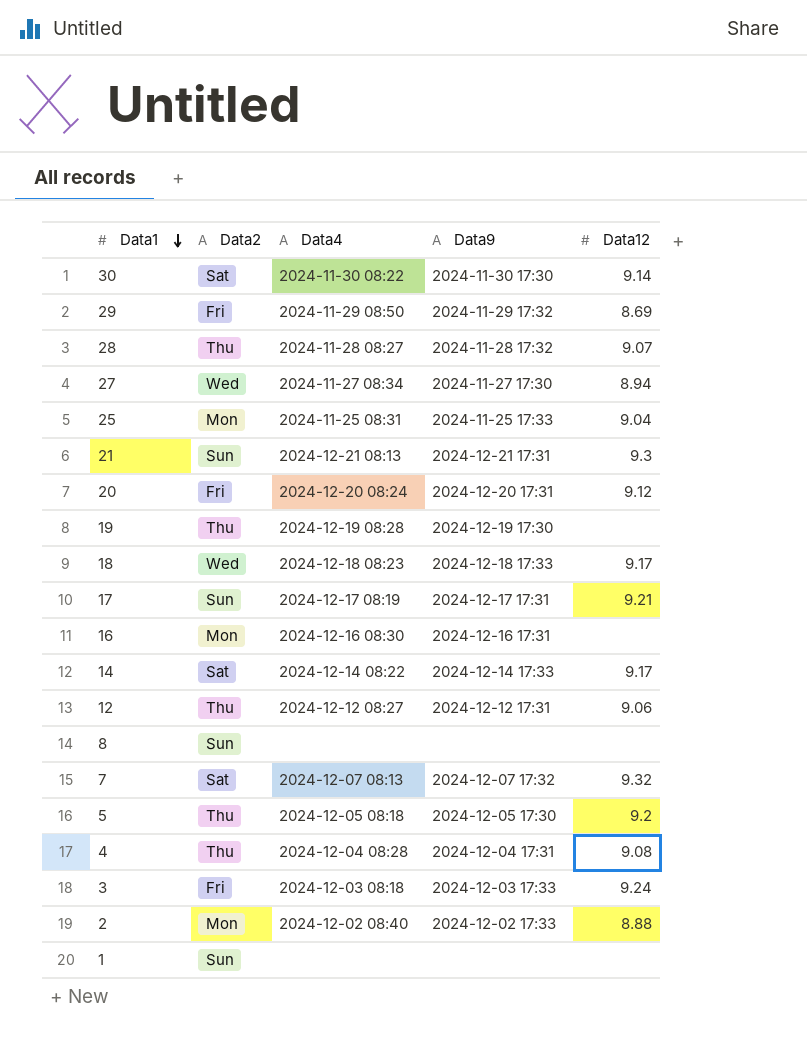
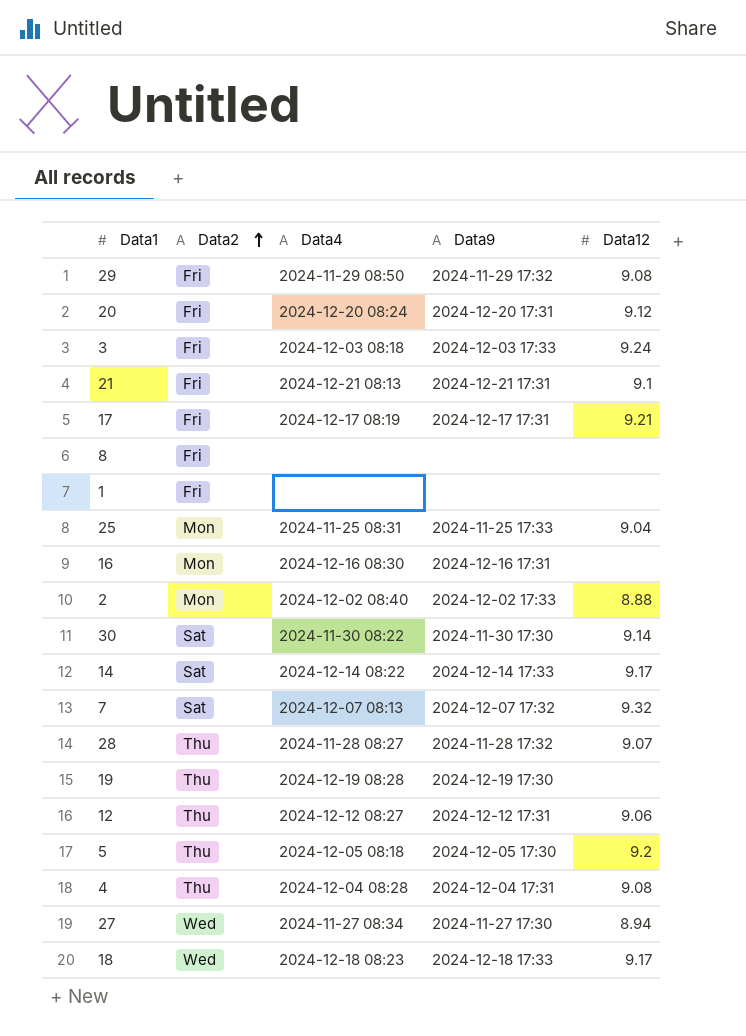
row order: Data1 descending -> Data2 ascending
29 | Data12: 8.69 -> 9.08
21 | Data2: Sun -> Fri
21 | Data12: 9.3 -> 9.1
17 | Data2: Sun -> Fri
8 | Data2: Sun -> Fri
1 | Data2: Sun -> Fri

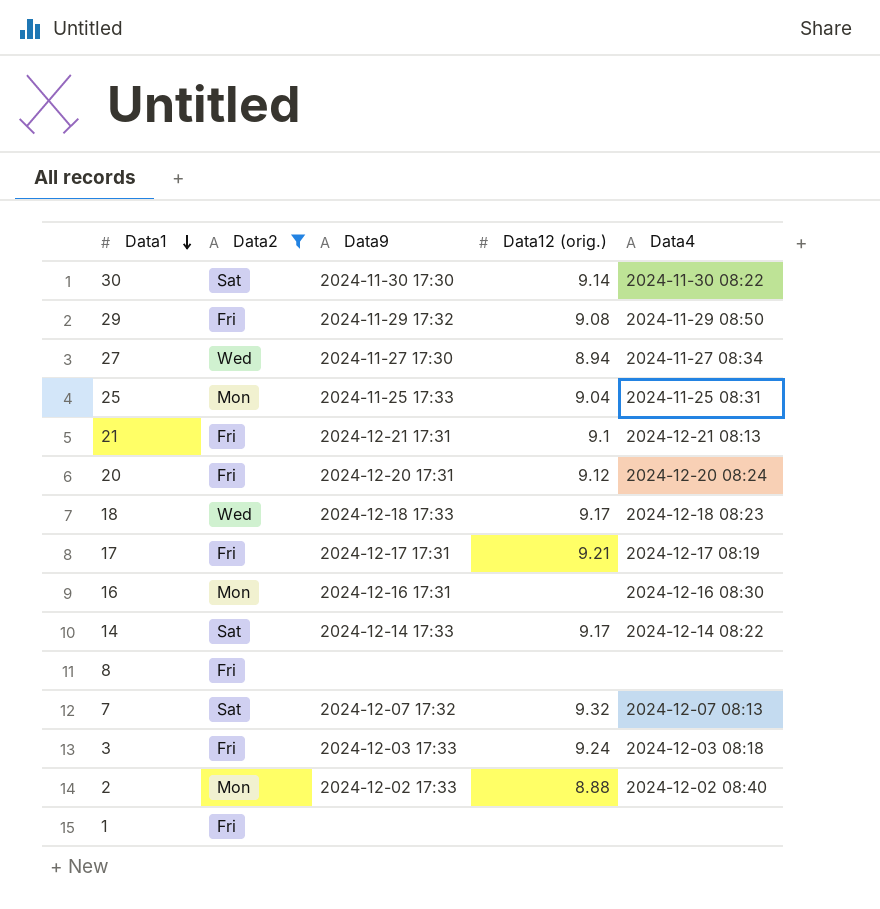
filter: none -> Data2 != Thu
row order: Data2 ascending -> Data1 descending
column name: Data12 -> Data12 (orig.)
column Data4 | position: 3 -> 5

